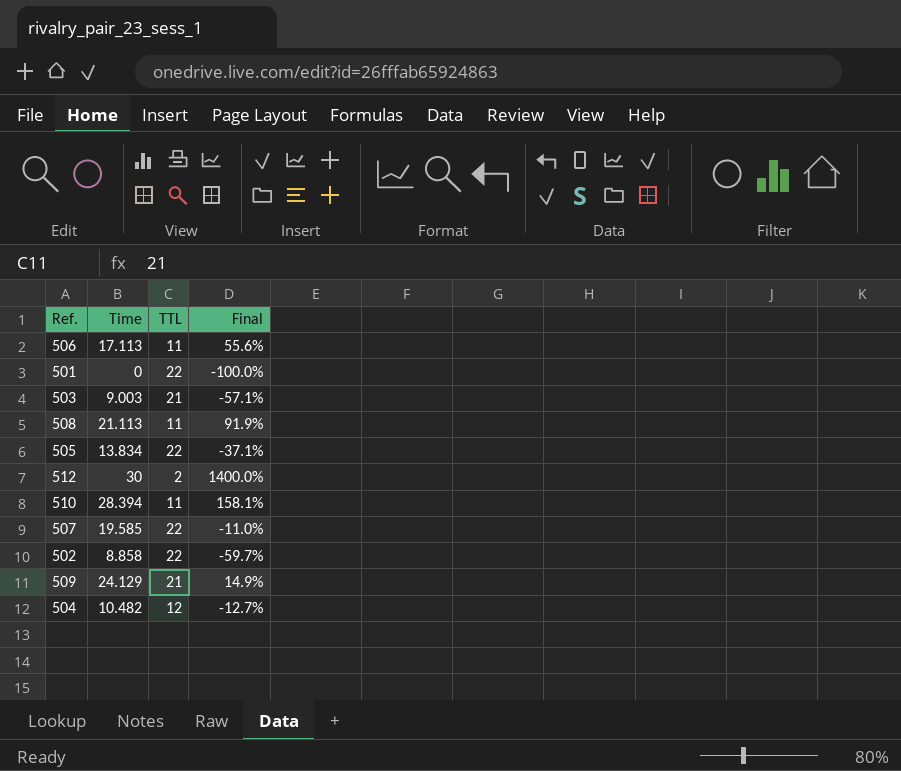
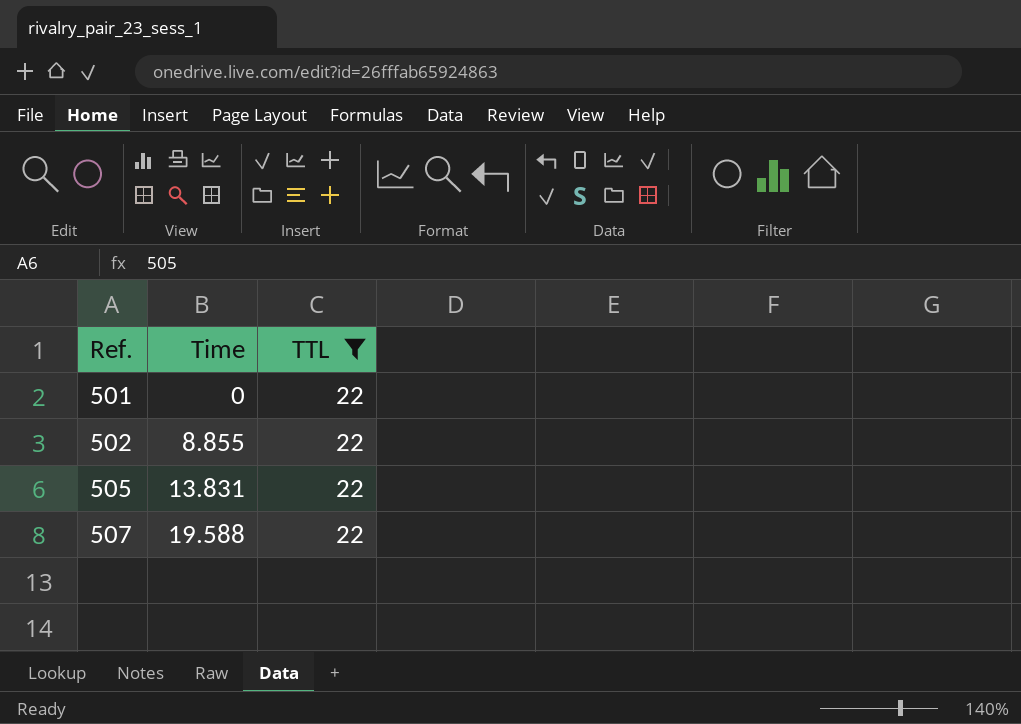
filter: none -> TTL = 22
row order: none -> Ref. ascending
column Final | formula: ([Time] - [TTL]) / [TTL] -> none
502 | Time: 8.858 -> 8.855
505 | Time: 13.834 -> 13.831
507 | Time: 19.585 -> 19.588

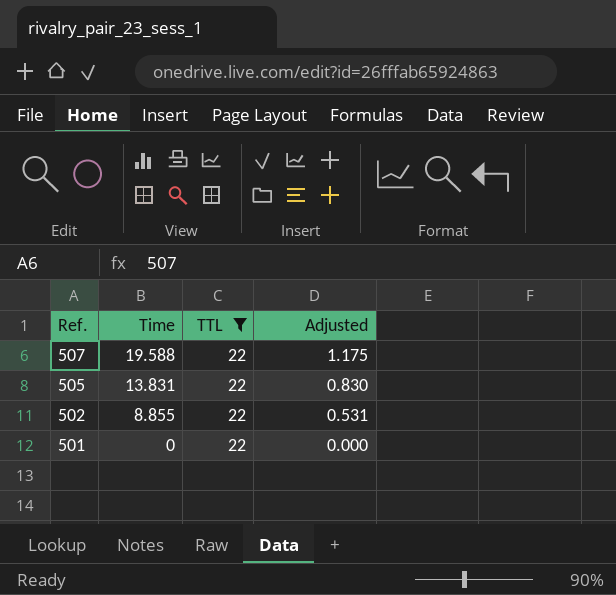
row order: Ref. ascending -> Ref. descending
column Adjusted | formula: none -> [Time] * 0.06

